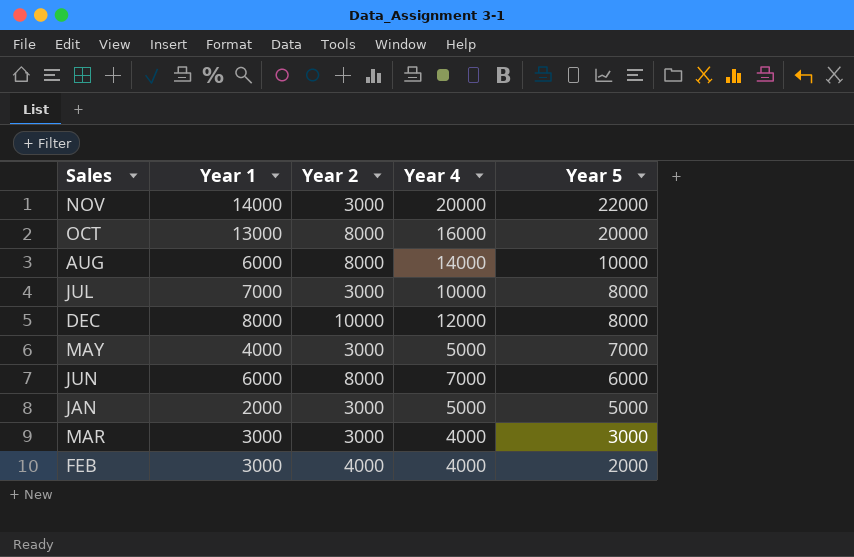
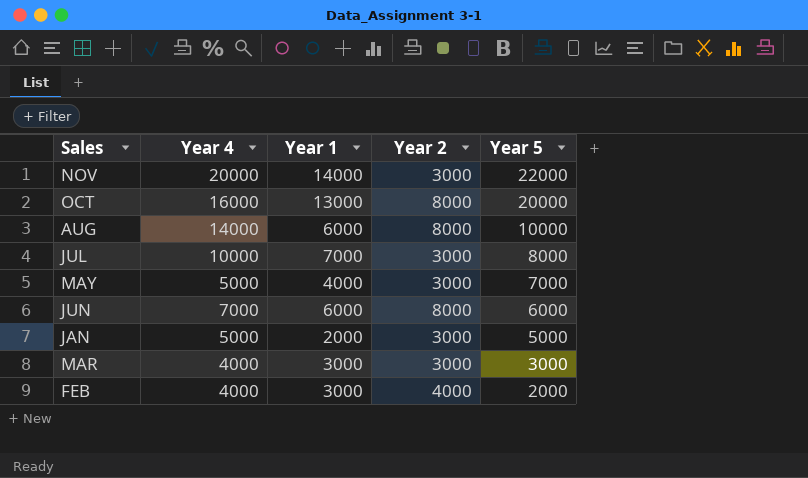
column Year 4 | position: 4 -> 2
row DEC: 8000 | 10000 | 12000 | 8000 -> none

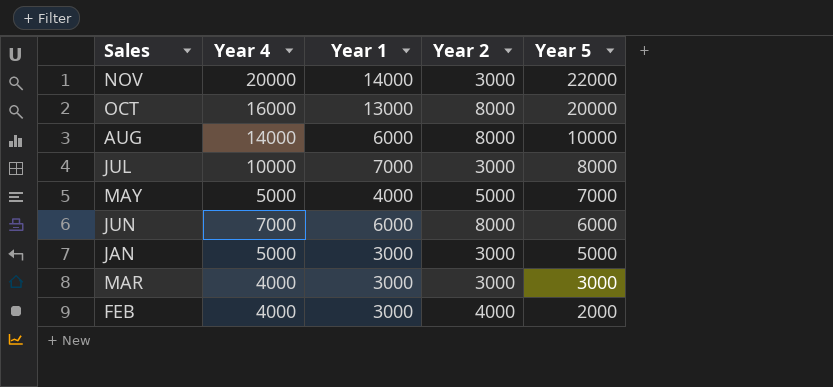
MAY | Year 2: 3000 -> 5000
JAN | Year 1: 2000 -> 3000

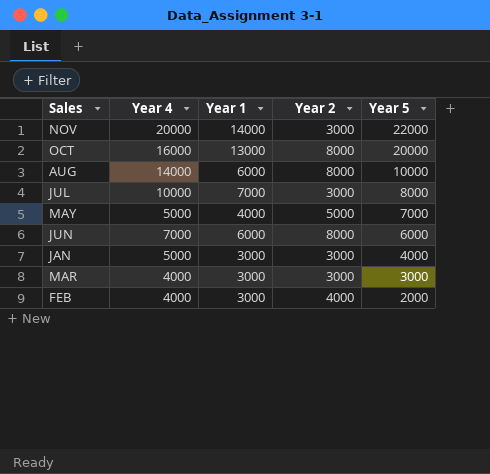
JAN | Year 5: 5000 -> 4000

